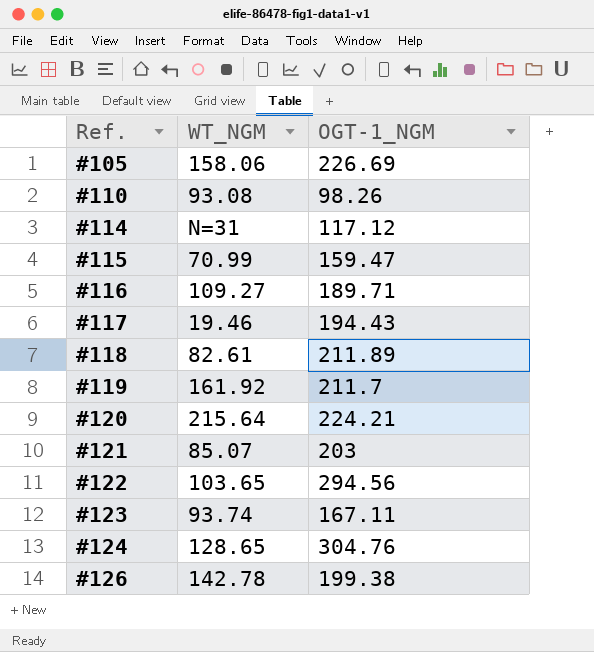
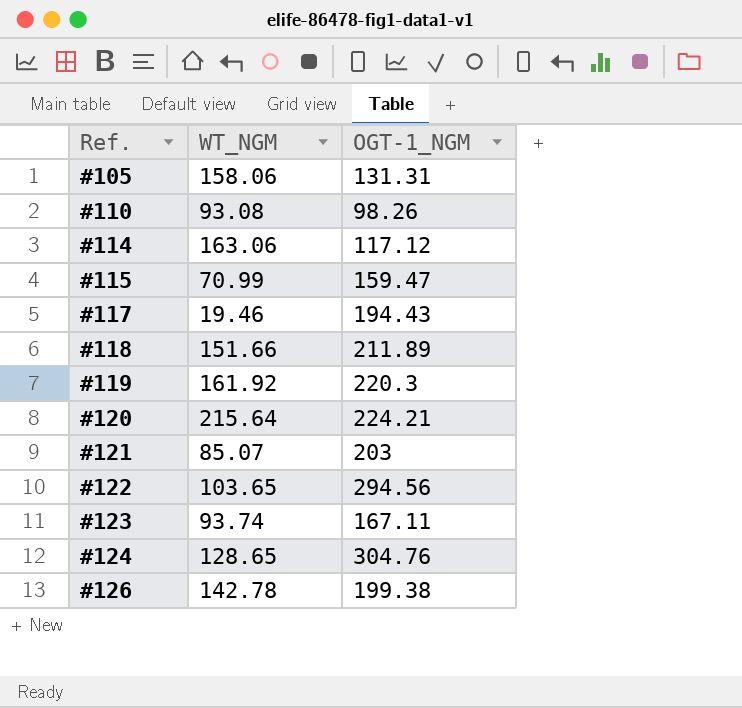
row #116: 109.27 | 189.71 -> none
#105 | OGT-1_NGM: 226.69 -> 131.31
#114 | WT_NGM: N=31 -> 163.06
#118 | WT_NGM: 82.61 -> 151.66
#119 | OGT-1_NGM: 211.7 -> 220.3

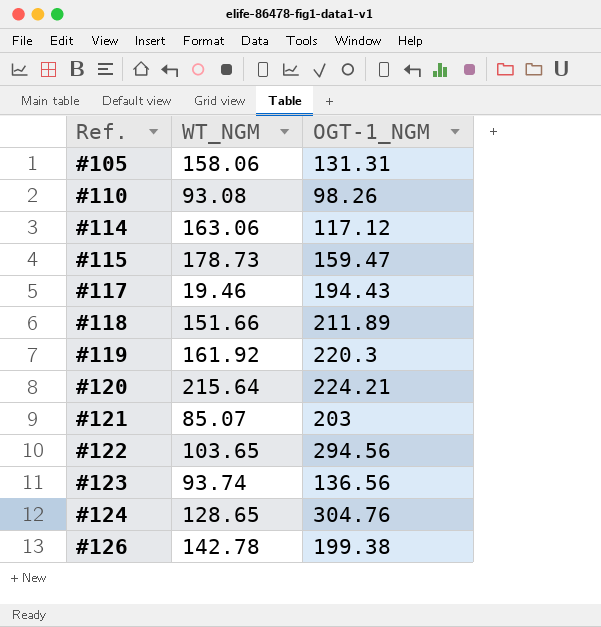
#115 | WT_NGM: 70.99 -> 178.73
#123 | OGT-1_NGM: 167.11 -> 136.56

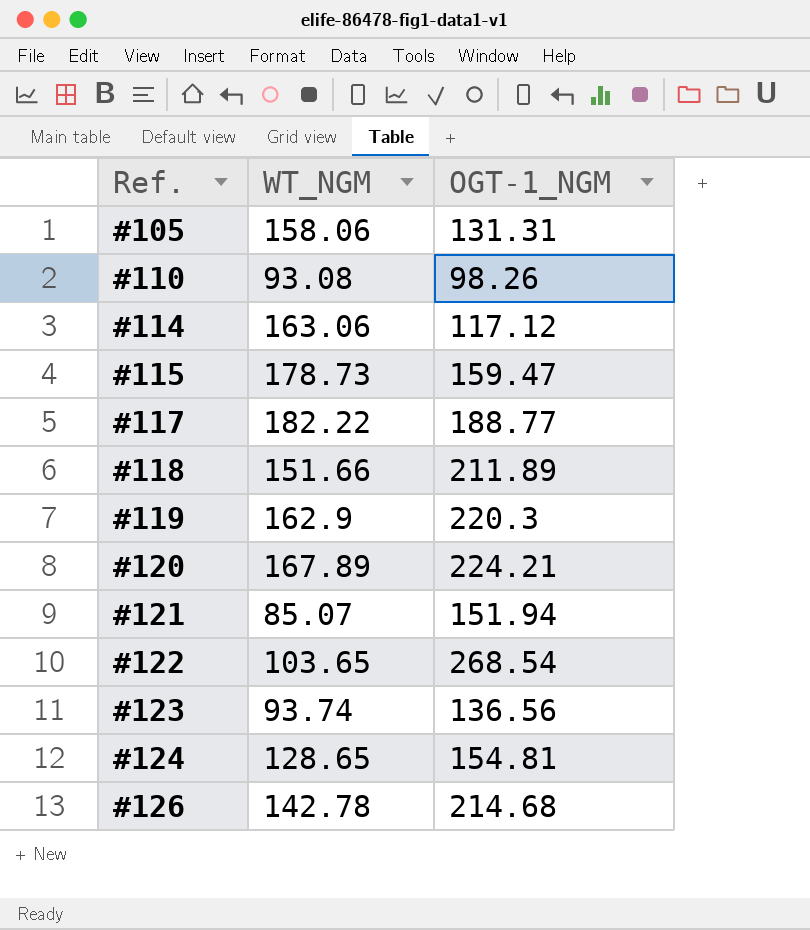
#117 | WT_NGM: 19.46 -> 182.22
#117 | OGT-1_NGM: 194.43 -> 188.77
#119 | WT_NGM: 161.92 -> 162.9
#120 | WT_NGM: 215.64 -> 167.89
#121 | OGT-1_NGM: 203 -> 151.94
#122 | OGT-1_NGM: 294.56 -> 268.54
#124 | OGT-1_NGM: 304.76 -> 154.81
#126 | OGT-1_NGM: 199.38 -> 214.68

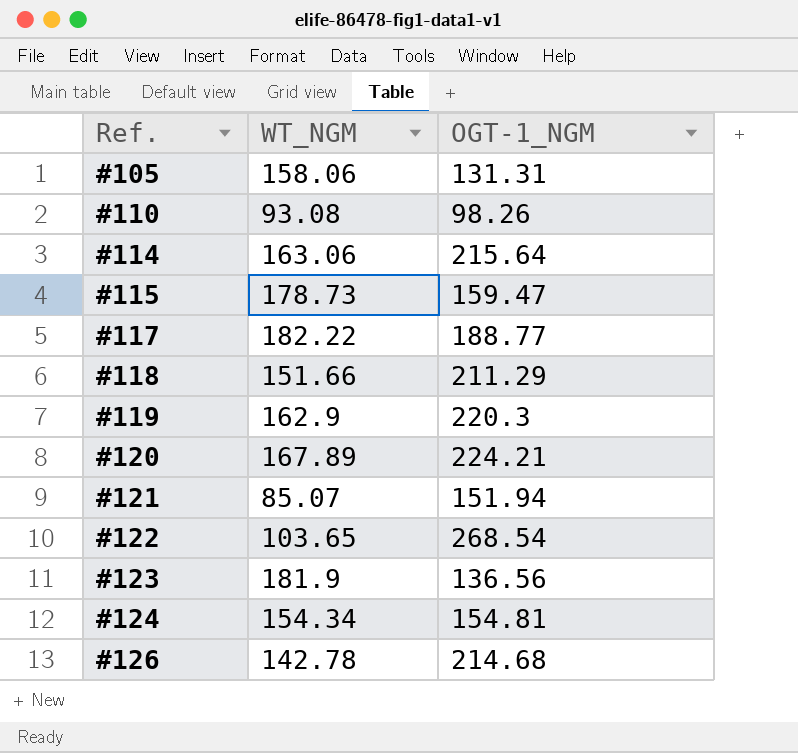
#114 | OGT-1_NGM: 117.12 -> 215.64
#118 | OGT-1_NGM: 211.89 -> 211.29
#123 | WT_NGM: 93.74 -> 181.9
#124 | WT_NGM: 128.65 -> 154.34

